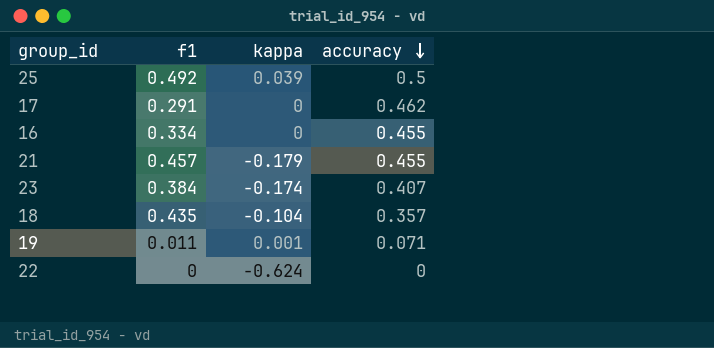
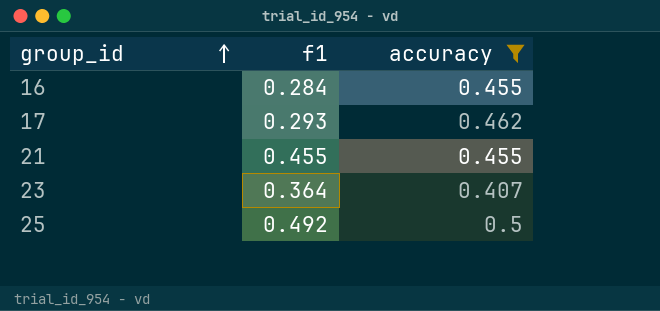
filter: none -> accuracy >= 0.407
row order: accuracy descending -> group_id ascending
column kappa | position: 3 -> none
16 | f1: 0.334 -> 0.284
17 | f1: 0.291 -> 0.293
21 | f1: 0.457 -> 0.455
23 | f1: 0.384 -> 0.364

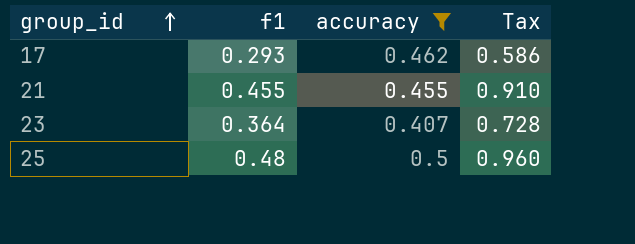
column Tax | formula: none -> [f1] * 2
row 16: 0.284 | 0.455 -> none
25 | f1: 0.492 -> 0.48

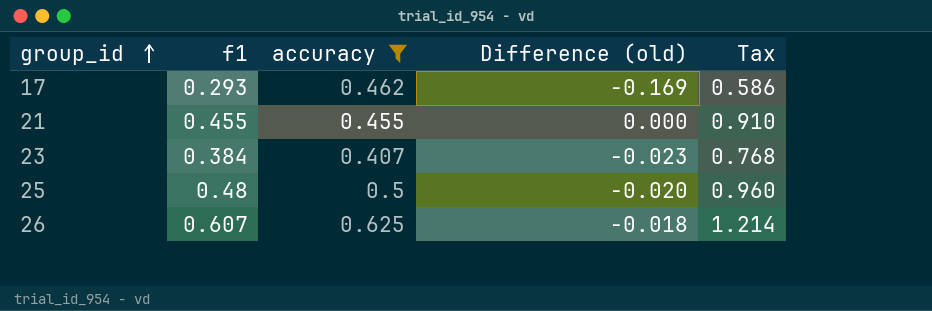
column Difference (old) | formula: none -> [f1] - [accuracy]
23 | f1: 0.364 -> 0.384
23 | Tax: 0.728 -> 0.768
row 26: none -> 0.607 | 0.625 | -0.018 | 1.214

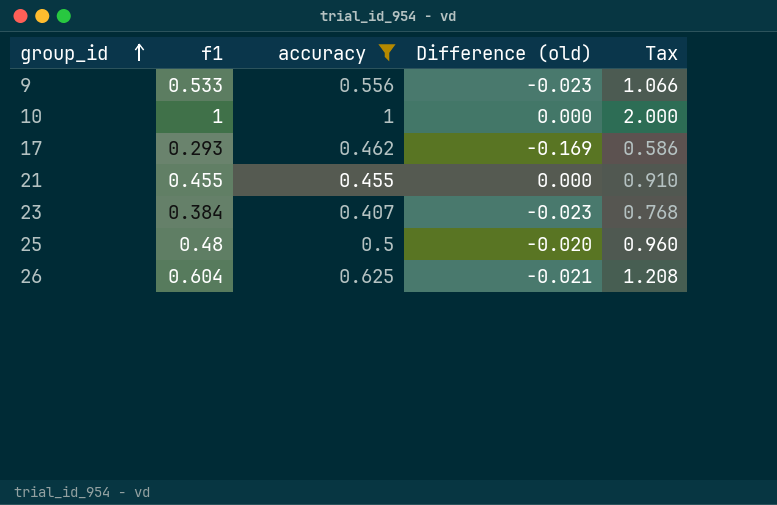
row 9: none -> 0.533 | 0.556 | -0.023 | 1.066
row 10: none -> 1 | 1 | 0.000 | 2.000
26 | f1: 0.607 -> 0.604
26 | Difference (old): -0.018 -> -0.021
26 | Tax: 1.214 -> 1.208

